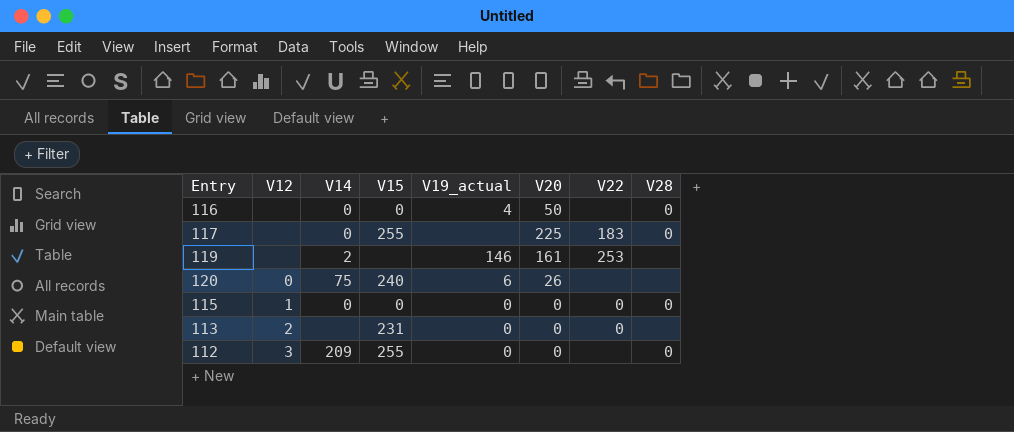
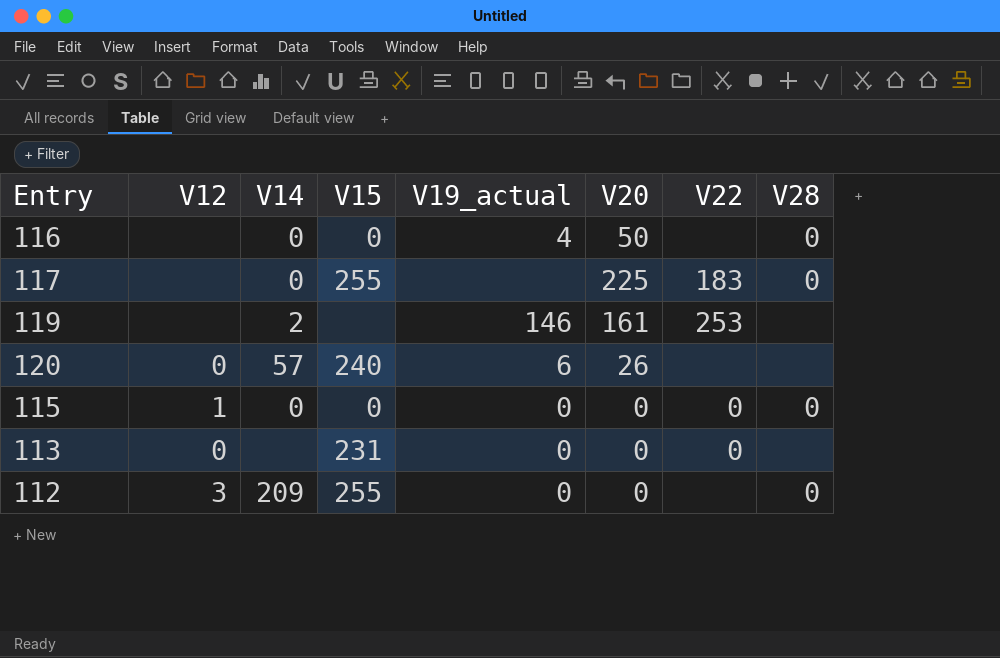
120 | V14: 75 -> 57
113 | V12: 2 -> 0

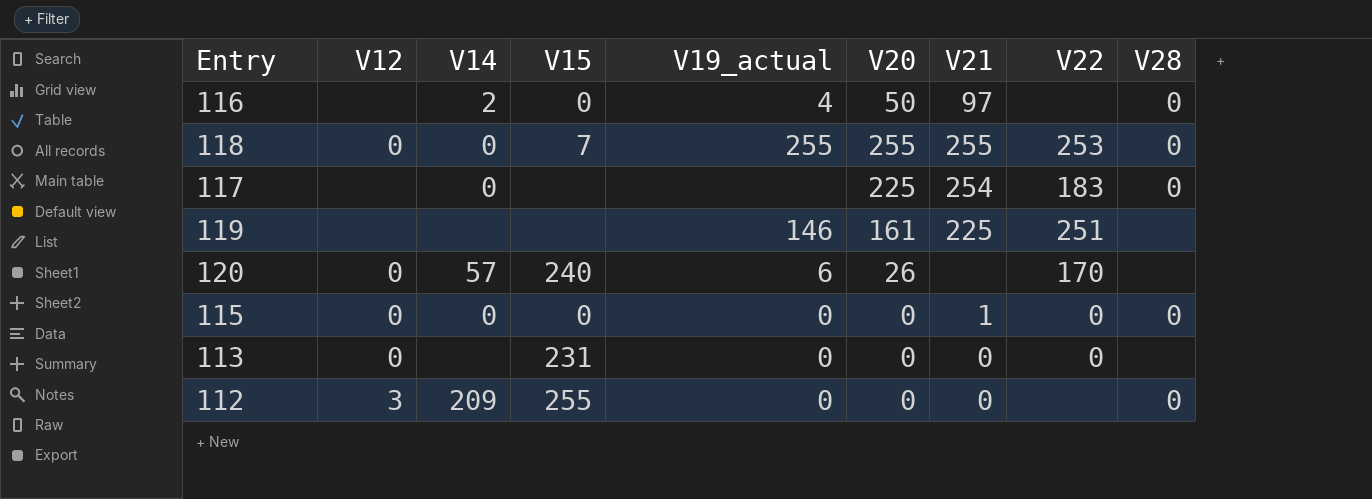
column V21 | position: none -> 7
116 | V14: 0 -> 2
row 118: none -> 0 | 0 | 7 | 255 | 255 | 255 | 253 | 0
117 | V15: 255 -> none
119 | V14: 2 -> none
119 | V22: 253 -> 251
120 | V22: none -> 170
115 | V12: 1 -> 0

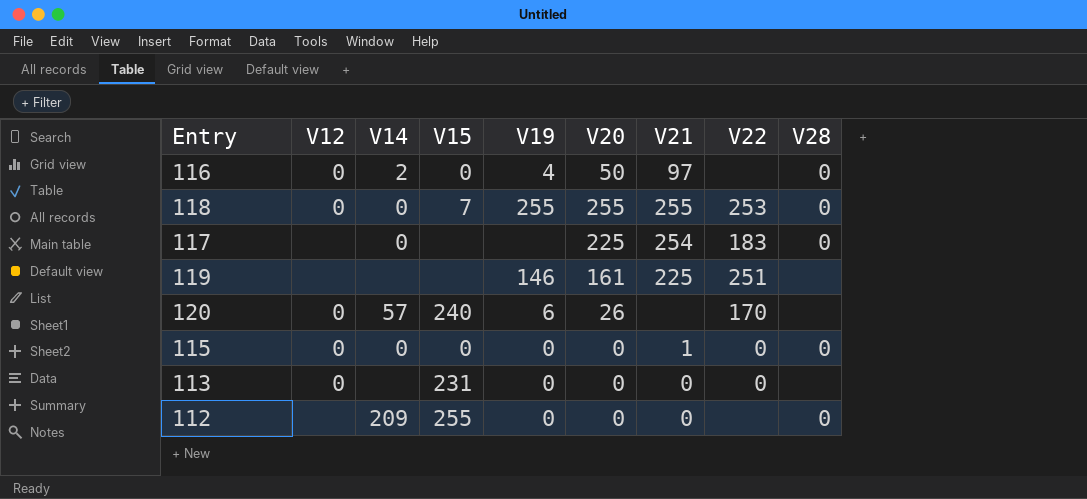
column name: V19_actual -> V19
116 | V12: none -> 0
112 | V12: 3 -> none

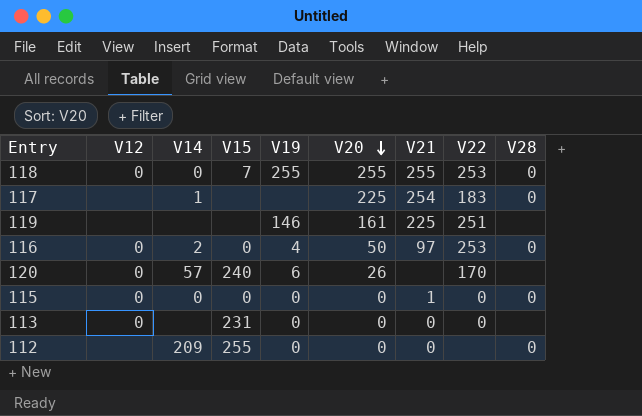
row order: none -> V20 descending
117 | V14: 0 -> 1
116 | V22: none -> 253

